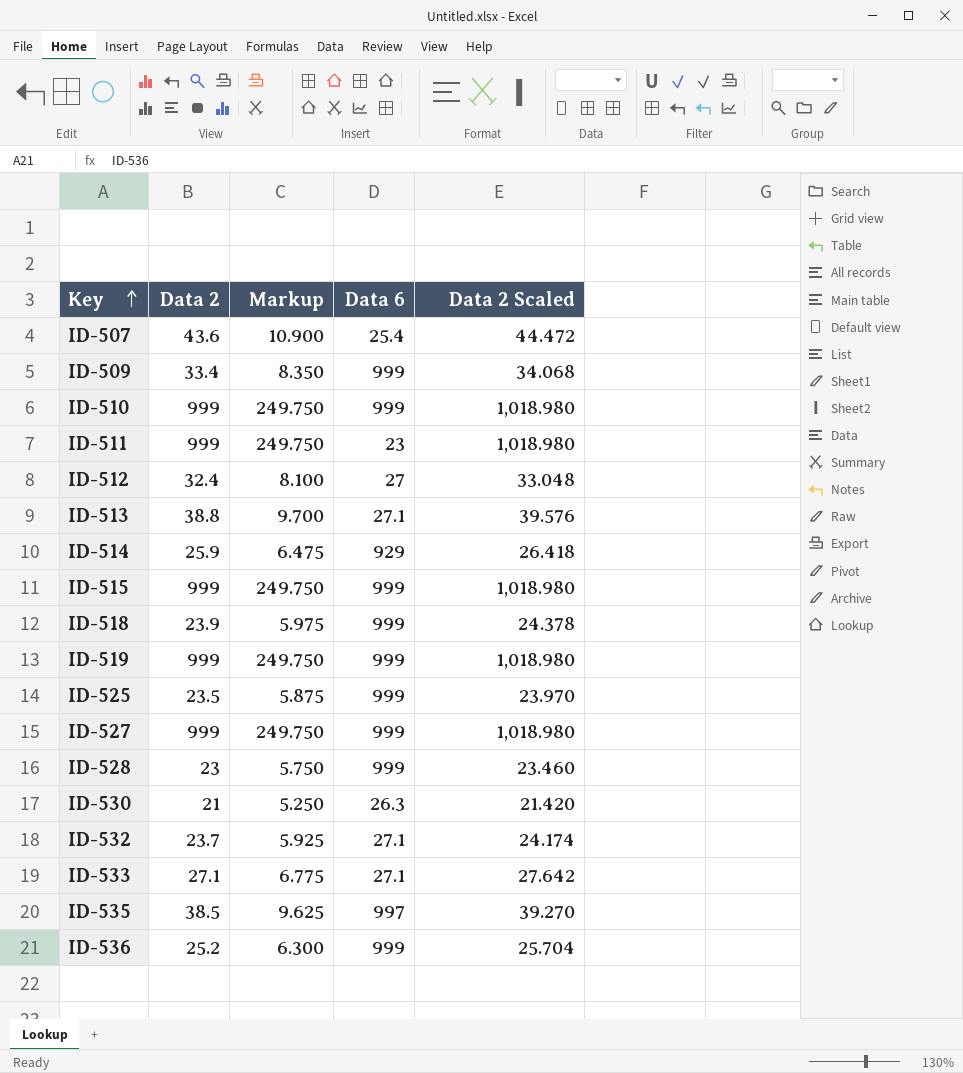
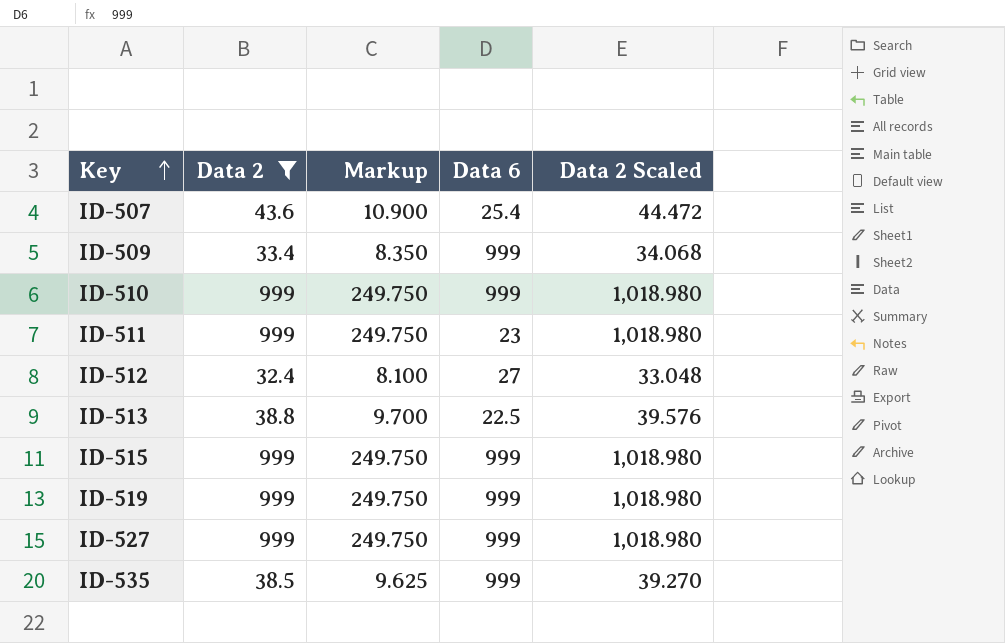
filter: none -> Data 2 >= 32.4
ID-513 | Data 6: 27.1 -> 22.5
ID-535 | Data 6: 997 -> 999

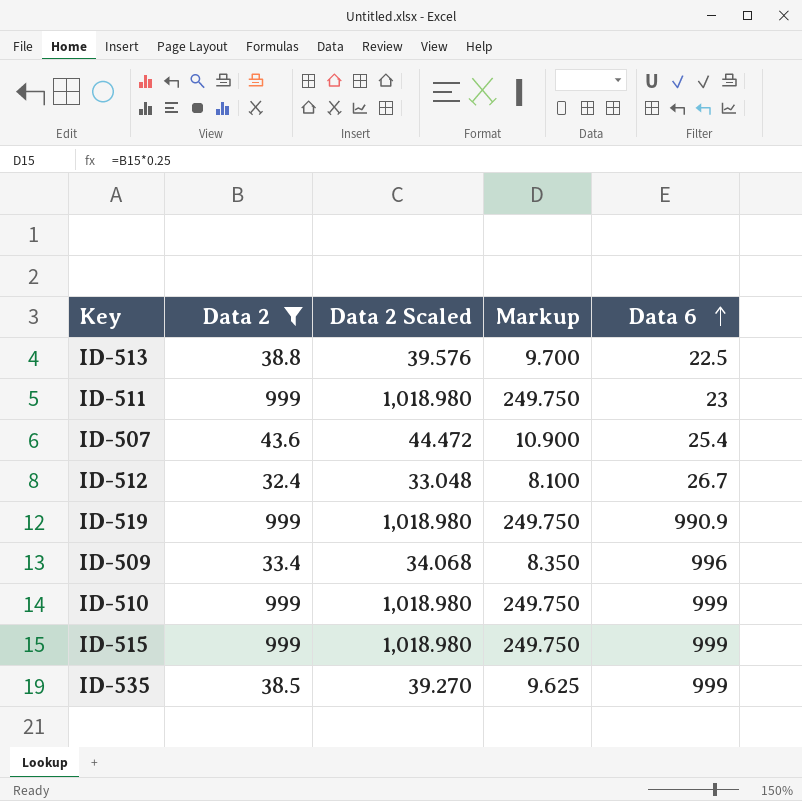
row order: Key ascending -> Data 6 ascending
column Data 2 Scaled | position: 5 -> 3
row ID-527: 999 | 249.750 | 999 | 1,018.980 -> none
ID-512 | Data 6: 27 -> 26.7
ID-519 | Data 6: 999 -> 990.9
ID-509 | Data 6: 999 -> 996

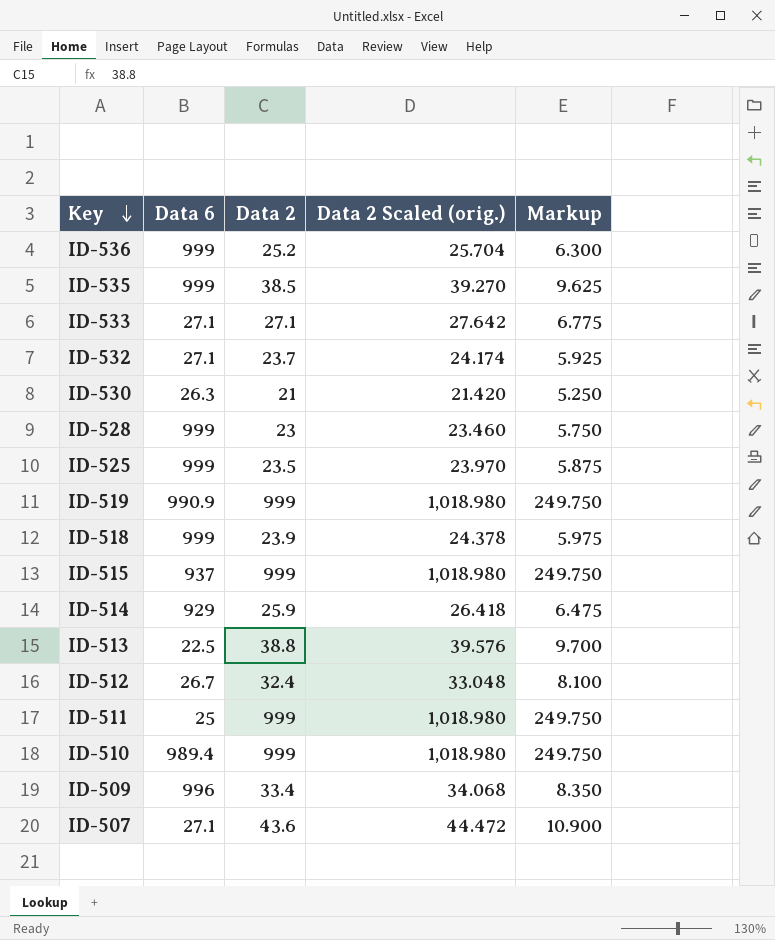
filter: Data 2 >= 32.4 -> none
row order: Data 6 ascending -> Key descending
column Data 6 | position: 5 -> 2
column name: Data 2 Scaled -> Data 2 Scaled (orig.)
ID-515 | Data 6: 999 -> 937
ID-511 | Data 6: 23 -> 25
ID-510 | Data 6: 999 -> 989.4
ID-507 | Data 6: 25.4 -> 27.1

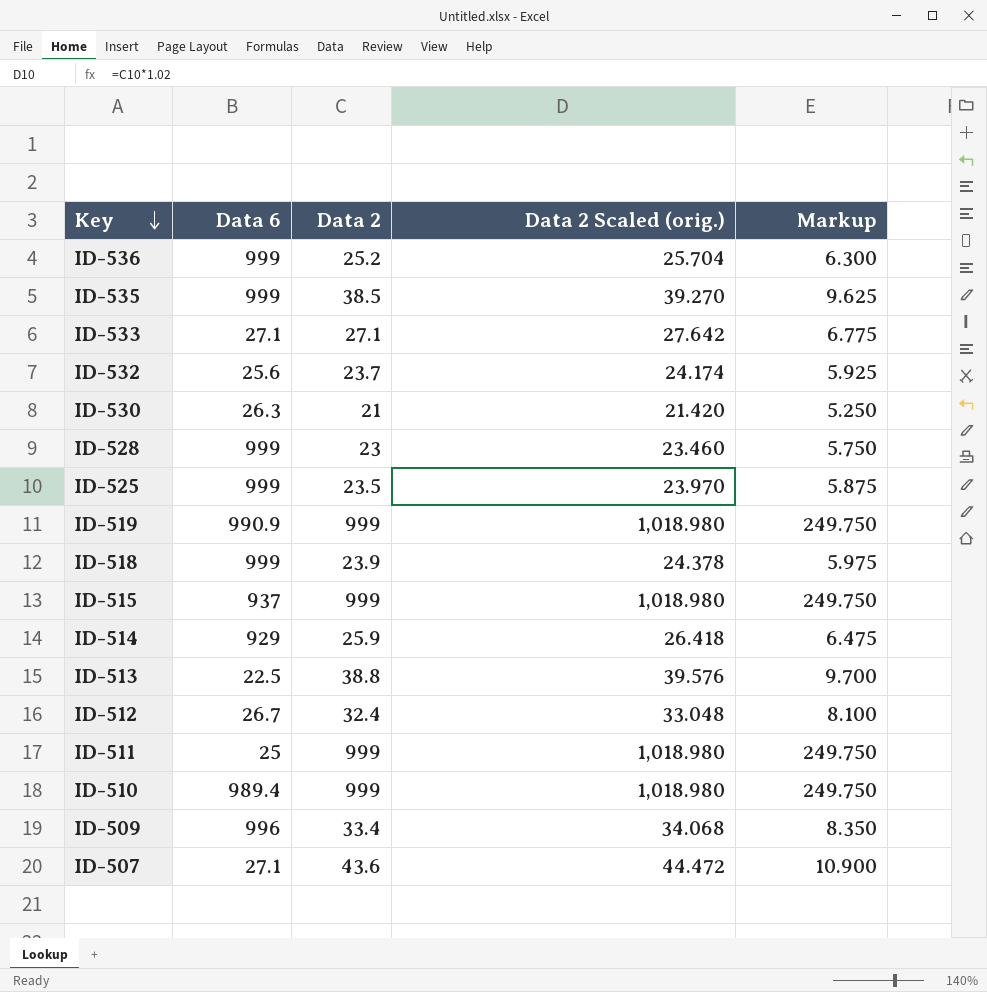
ID-532 | Data 6: 27.1 -> 25.6

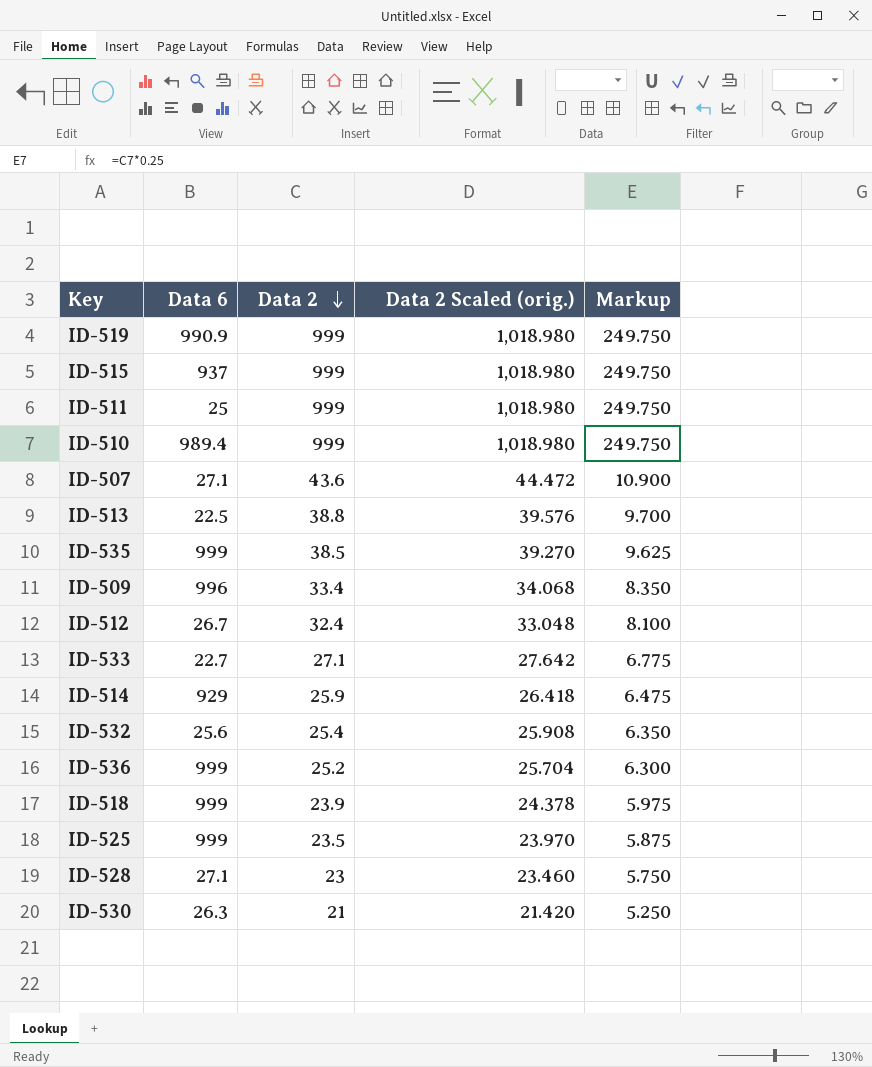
row order: Key descending -> Data 2 descending
ID-533 | Data 6: 27.1 -> 22.7
ID-532 | Data 2: 23.7 -> 25.4
ID-532 | Data 2 Scaled (orig.): 24.174 -> 25.908
ID-532 | Markup: 5.925 -> 6.350
ID-528 | Data 6: 999 -> 27.1

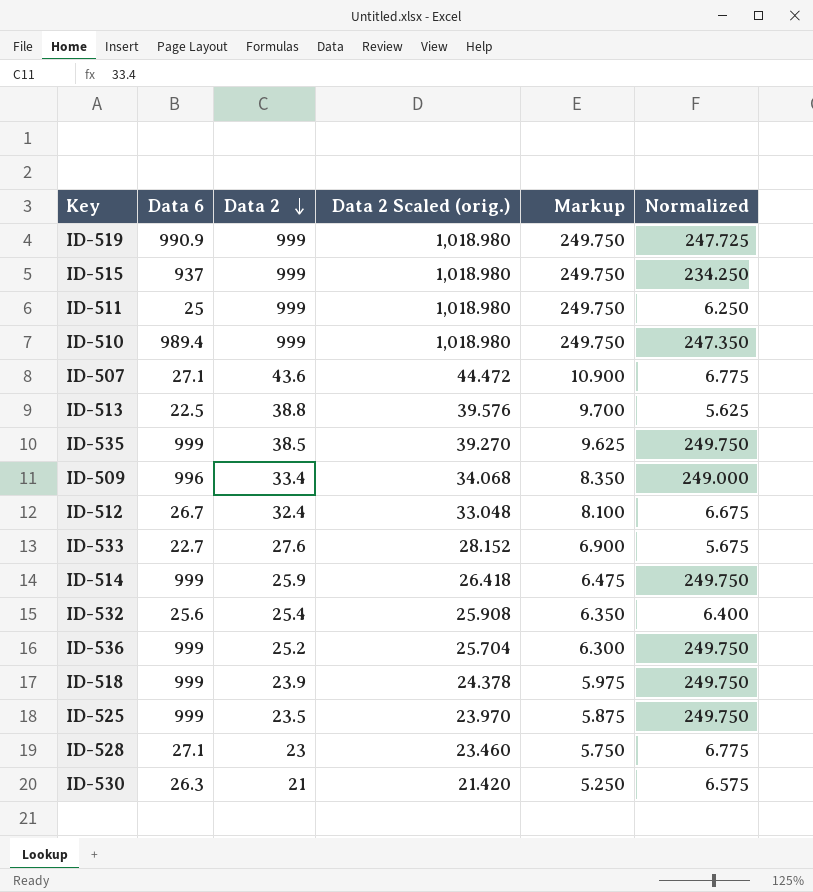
column Normalized | formula: none -> [Data 6] * 0.25
ID-533 | Data 2: 27.1 -> 27.6
ID-533 | Data 2 Scaled (orig.): 27.642 -> 28.152
ID-533 | Markup: 6.775 -> 6.900
ID-514 | Data 6: 929 -> 999

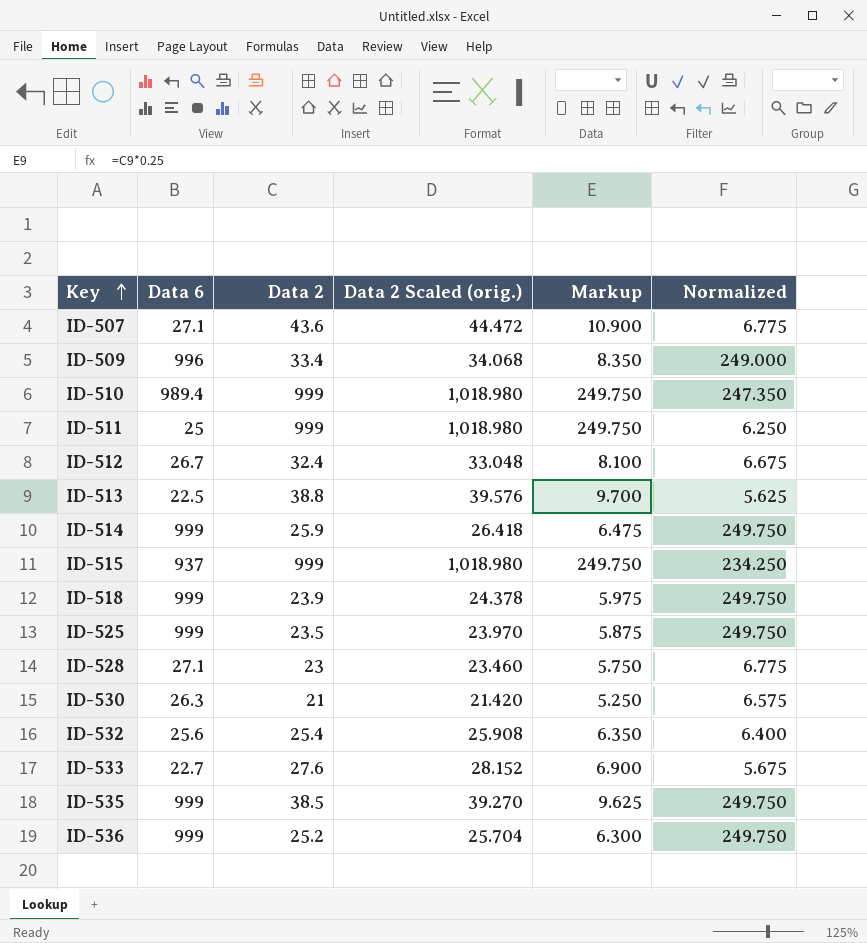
row order: Data 2 descending -> Key ascending
row ID-519: 990.9 | 999 | 1,018.980 | 249.750 | 247.725 -> none

